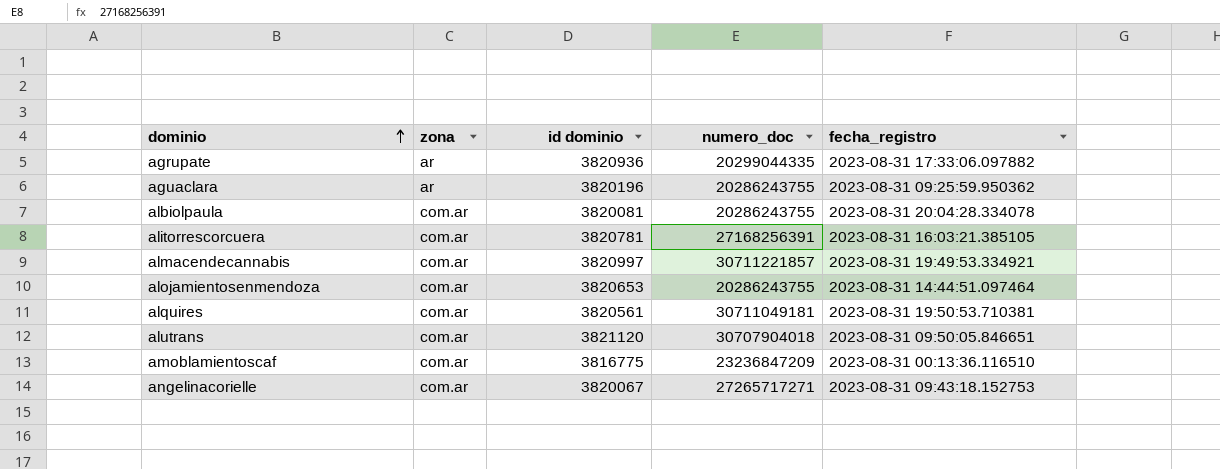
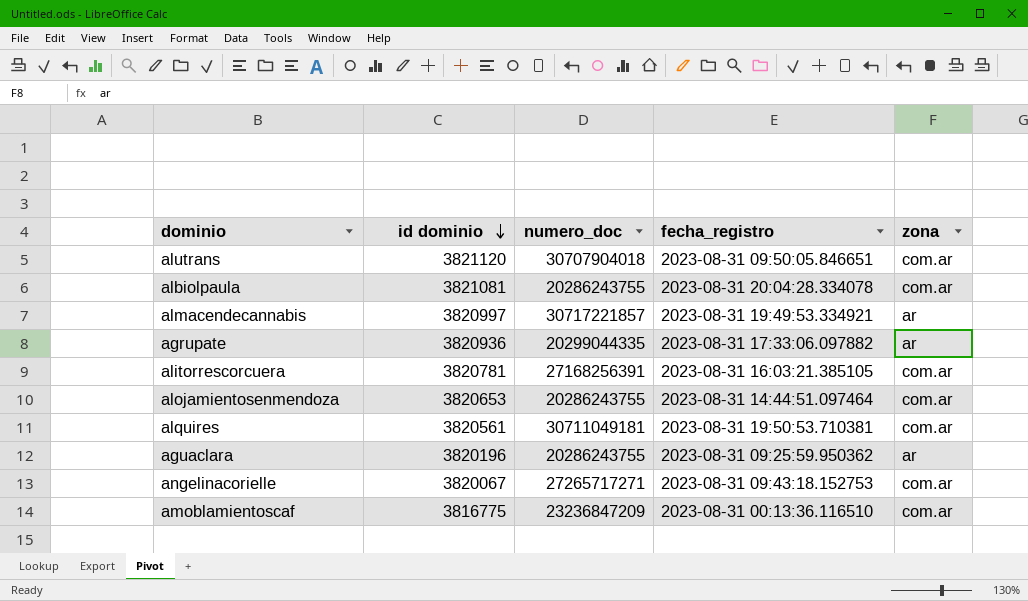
row order: dominio ascending -> id dominio descending
column zona | position: 2 -> 5
albiolpaula | id dominio: 3820081 -> 3821081
almacendecannabis | numero_doc: 30711221857 -> 30717221857
almacendecannabis | zona: com.ar -> ar

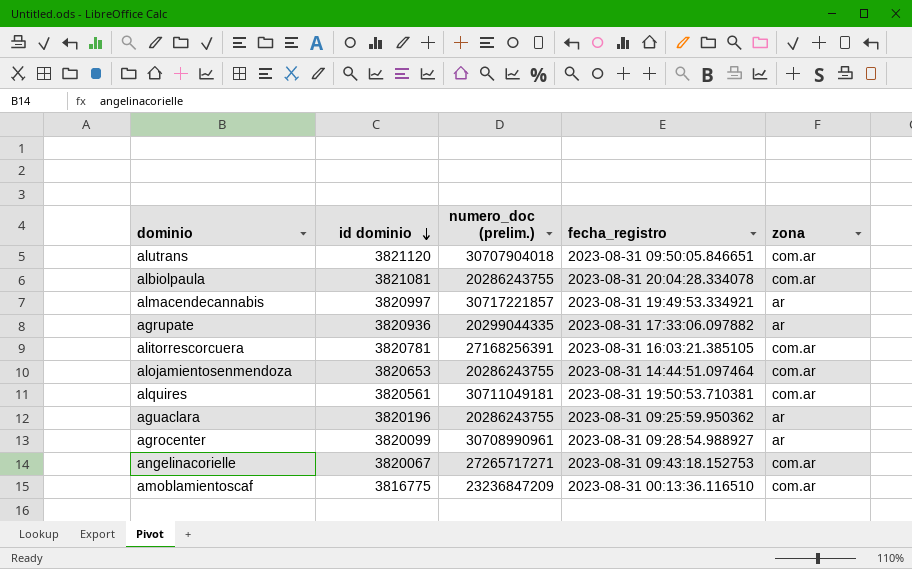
column name: numero_doc -> numero_doc (prelim.)
row agrocenter: none -> 3820099 | 30708990961 | 2023-08-31 09:28:54.988927 | ar

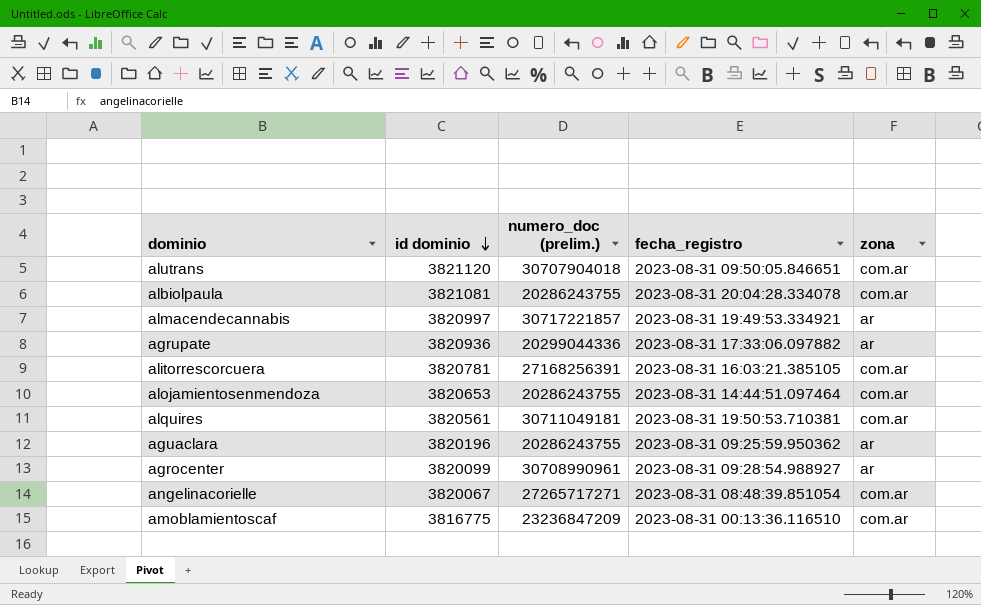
agrupate | numero_doc (prelim.): 20299044335 -> 20299044336
angelinacorielle | fecha_registro: 2023-08-31 09:43:18.152753 -> 2023-08-31 08:48:39.851054

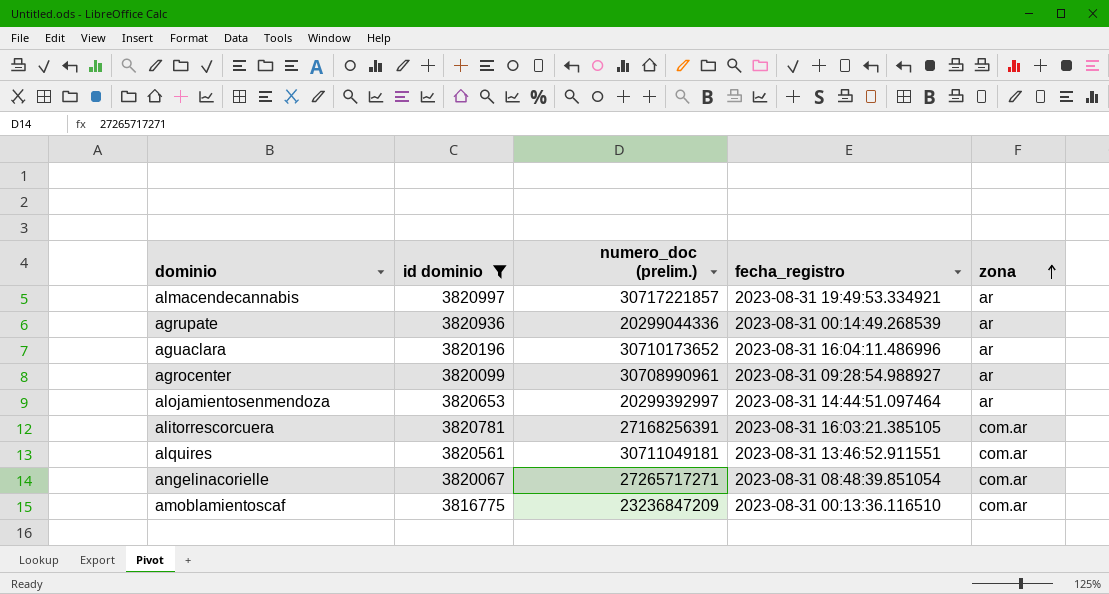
filter: none -> id dominio <= 3820997
row order: id dominio descending -> zona ascending
agrupate | fecha_registro: 2023-08-31 17:33:06.097882 -> 2023-08-31 00:14:49.268539
aguaclara | numero_doc (prelim.): 20286243755 -> 30710173652
aguaclara | fecha_registro: 2023-08-31 09:25:59.950362 -> 2023-08-31 16:04:11.486996
alojamientosenmendoza | numero_doc (prelim.): 20286243755 -> 20299392997
alojamientosenmendoza | zona: com.ar -> ar
alquires | fecha_registro: 2023-08-31 19:50:53.710381 -> 2023-08-31 13:46:52.911551

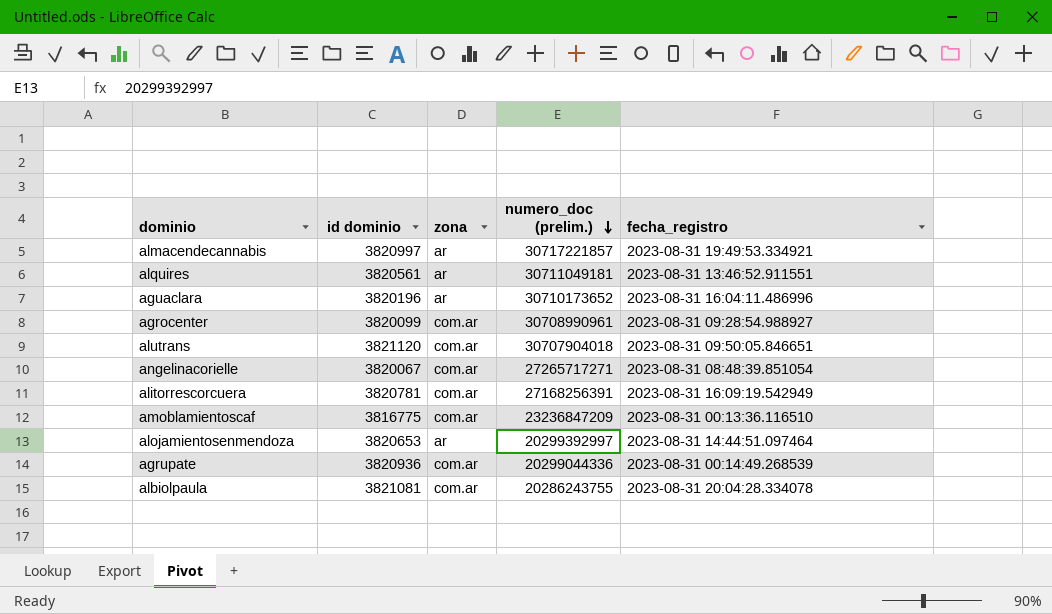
filter: id dominio <= 3820997 -> none
row order: zona ascending -> numero_doc (prelim.) descending
column zona | position: 5 -> 3
alquires | zona: com.ar -> ar
agrocenter | zona: ar -> com.ar
alitorrescorcuera | fecha_registro: 2023-08-31 16:03:21.385105 -> 2023-08-31 16:09:19.542949
agrupate | zona: ar -> com.ar

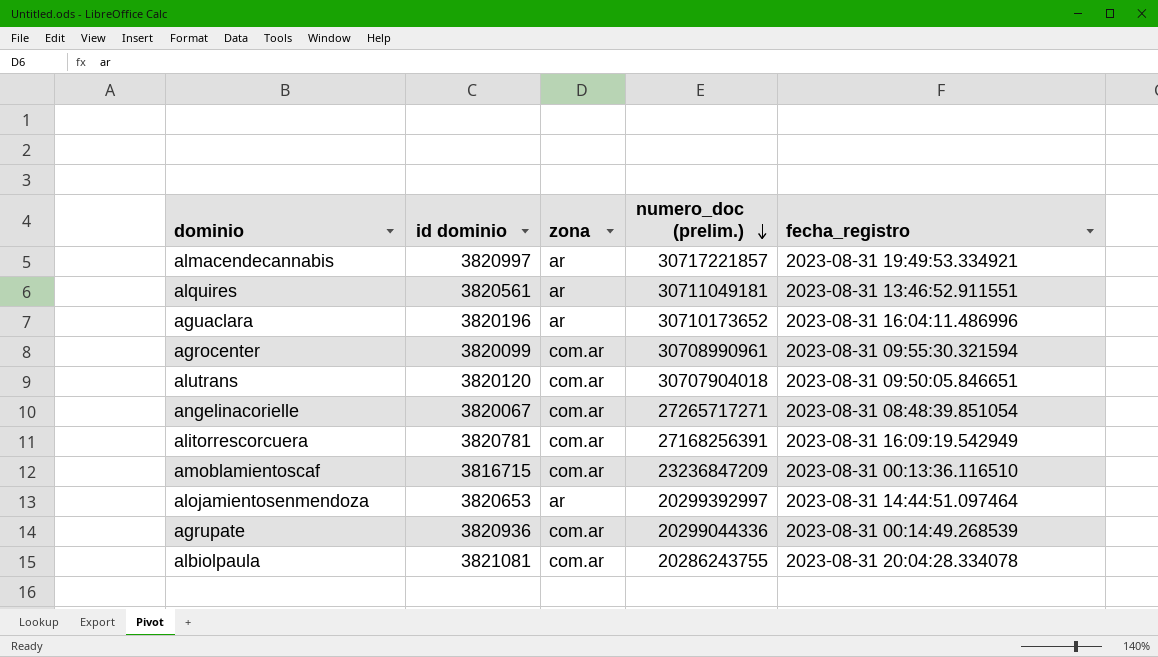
agrocenter | fecha_registro: 2023-08-31 09:28:54.988927 -> 2023-08-31 09:55:30.321594
alutrans | id dominio: 3821120 -> 3820120
amoblamientoscaf | id dominio: 3816775 -> 3816715

